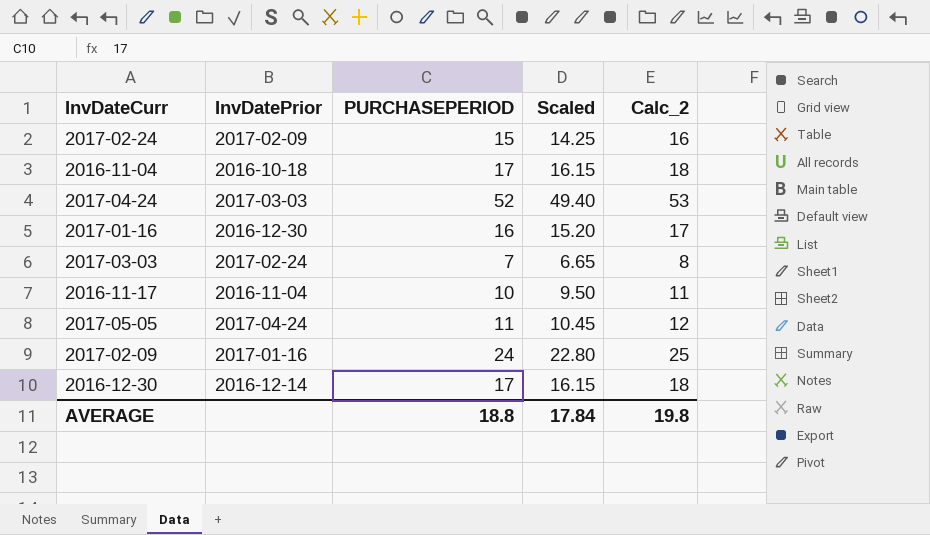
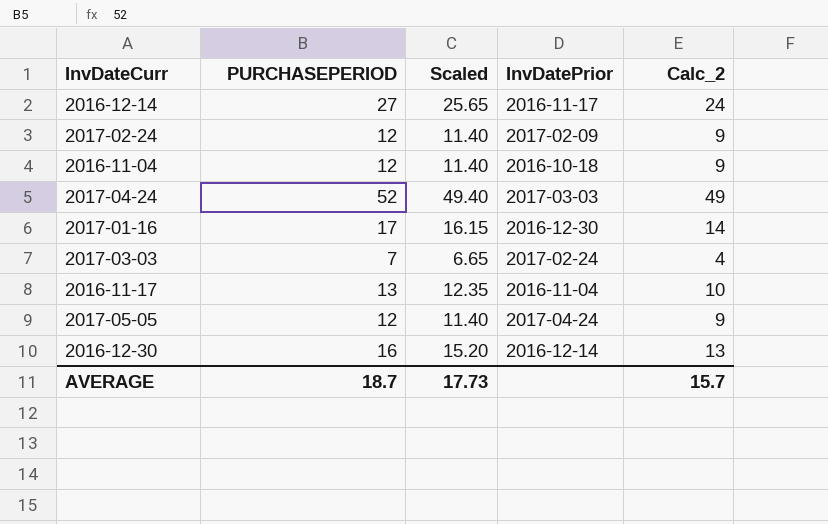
column InvDatePrior | position: 2 -> 4
column Calc_2 | formula: [PURCHASEPERIOD] + 1 -> [PURCHASEPERIOD] - 3
row 2017-02-09: 2017-01-16 | 24 | 22.80 | 25 -> none
row 2016-12-14: none -> 27 | 25.65 | 2016-11-17 | 24
2017-02-24 | PURCHASEPERIOD: 15 -> 12
2017-02-24 | Scaled: 14.25 -> 11.40
2016-11-04 | PURCHASEPERIOD: 17 -> 12
2016-11-04 | Scaled: 16.15 -> 11.40
2017-01-16 | PURCHASEPERIOD: 16 -> 17
2017-01-16 | Scaled: 15.20 -> 16.15
2016-11-17 | PURCHASEPERIOD: 10 -> 13
2016-11-17 | Scaled: 9.50 -> 12.35
2017-05-05 | PURCHASEPERIOD: 11 -> 12
2017-05-05 | Scaled: 10.45 -> 11.40
2016-12-30 | PURCHASEPERIOD: 17 -> 16
2016-12-30 | Scaled: 16.15 -> 15.20
AVERAGE | PURCHASEPERIOD: 18.8 -> 18.7
AVERAGE | Scaled: 17.84 -> 17.73
AVERAGE | Calc_2: 19.8 -> 15.7

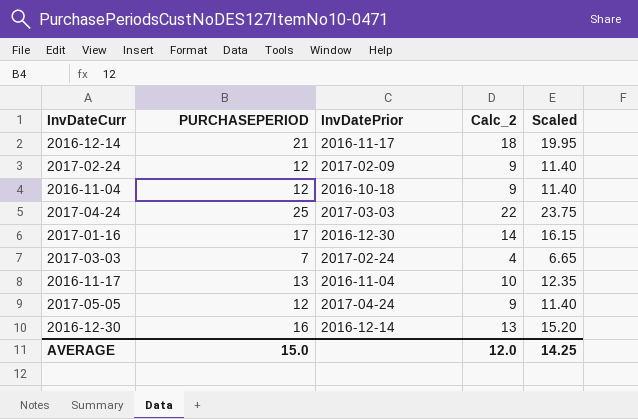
column Scaled | position: 3 -> 5
2016-12-14 | PURCHASEPERIOD: 27 -> 21
2016-12-14 | Calc_2: 24 -> 18
2016-12-14 | Scaled: 25.65 -> 19.95
2017-04-24 | PURCHASEPERIOD: 52 -> 25
2017-04-24 | Calc_2: 49 -> 22
2017-04-24 | Scaled: 49.40 -> 23.75
AVERAGE | PURCHASEPERIOD: 18.7 -> 15.0
AVERAGE | Calc_2: 15.7 -> 12.0
AVERAGE | Scaled: 17.73 -> 14.25

